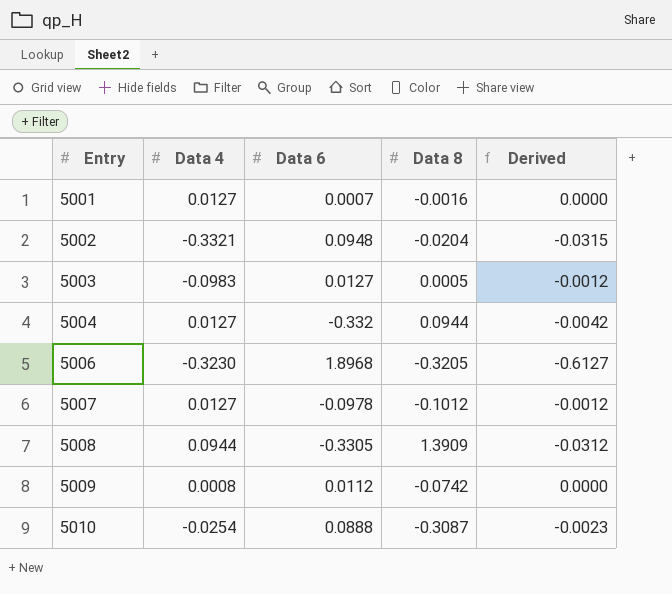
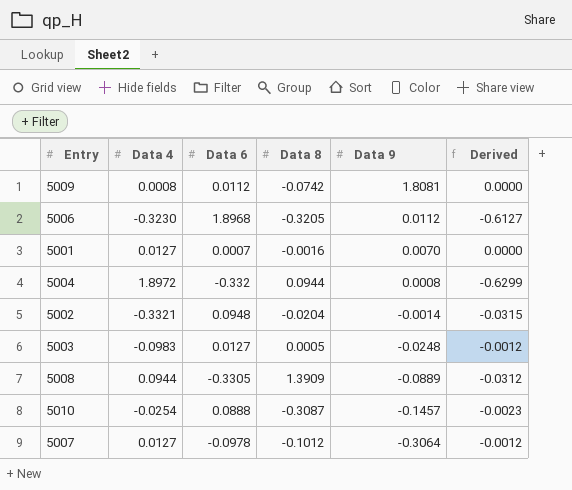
row order: Entry ascending -> Data 9 descending
column Data 9 | position: none -> 5
5004 | Data 4: 0.0127 -> 1.8972
5004 | Derived: -0.0042 -> -0.6299

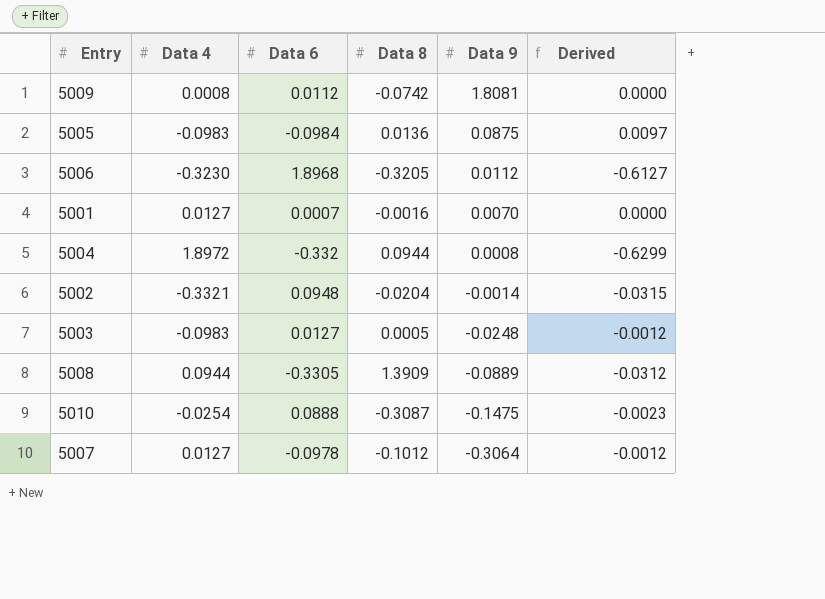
row 5005: none -> -0.0983 | -0.0984 | 0.0136 | 0.0875 | 0.0097
5010 | Data 9: -0.1457 -> -0.1475

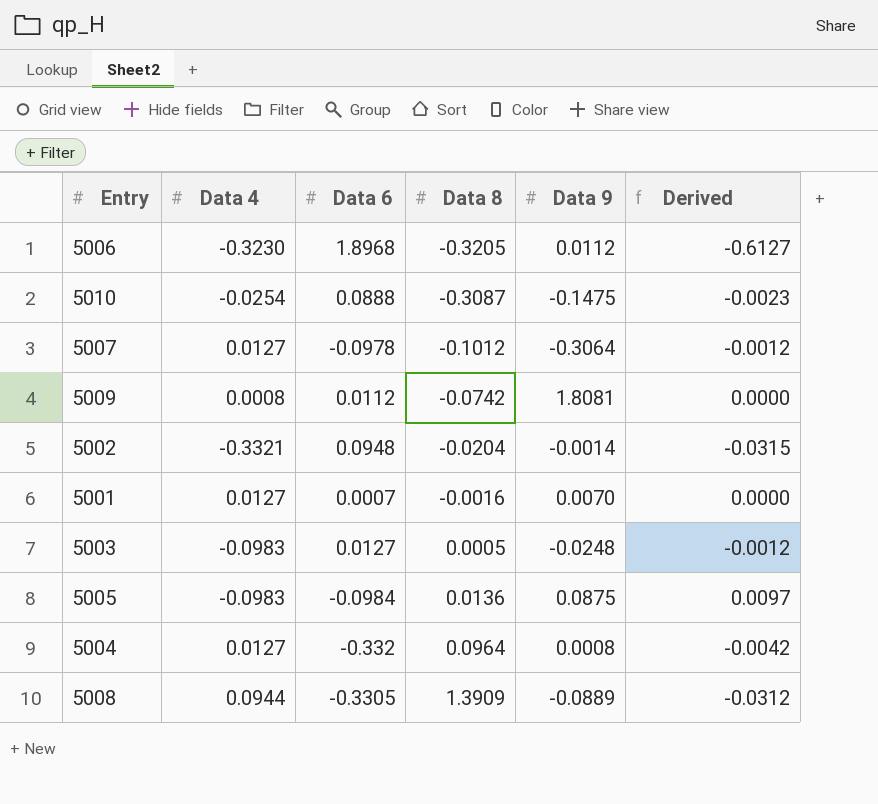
row order: Data 9 descending -> Data 8 ascending
5004 | Data 4: 1.8972 -> 0.0127
5004 | Data 8: 0.0944 -> 0.0964
5004 | Derived: -0.6299 -> -0.0042

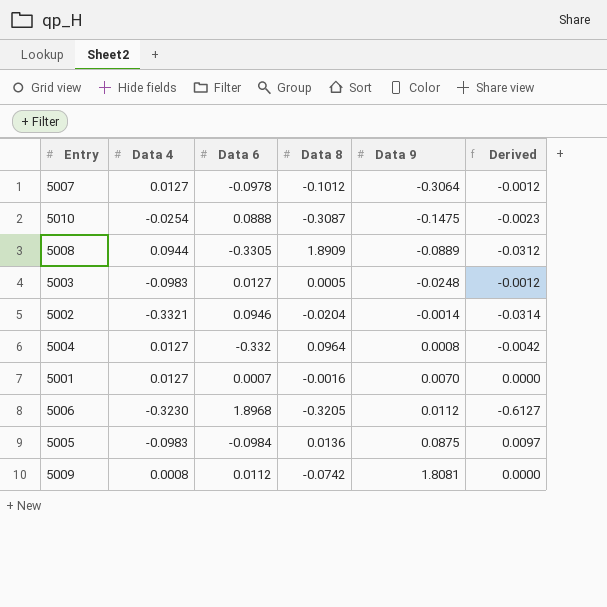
row order: Data 8 ascending -> Data 9 ascending
5008 | Data 8: 1.3909 -> 1.8909
5002 | Data 6: 0.0948 -> 0.0946
5002 | Derived: -0.0315 -> -0.0314

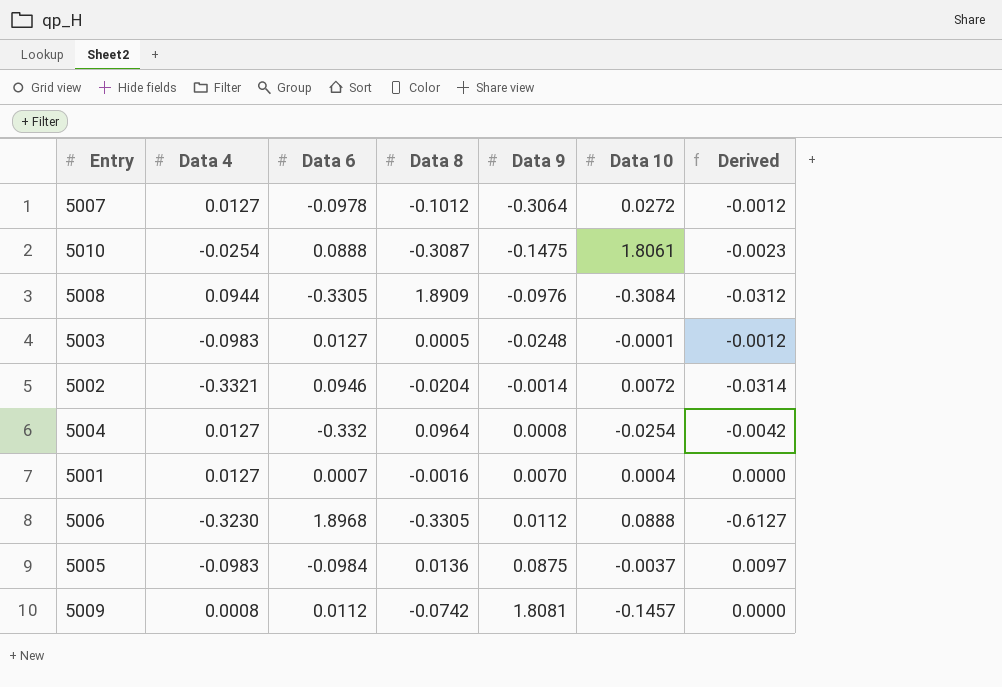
column Data 10 | position: none -> 6
5008 | Data 9: -0.0889 -> -0.0976
5006 | Data 8: -0.3205 -> -0.3305

